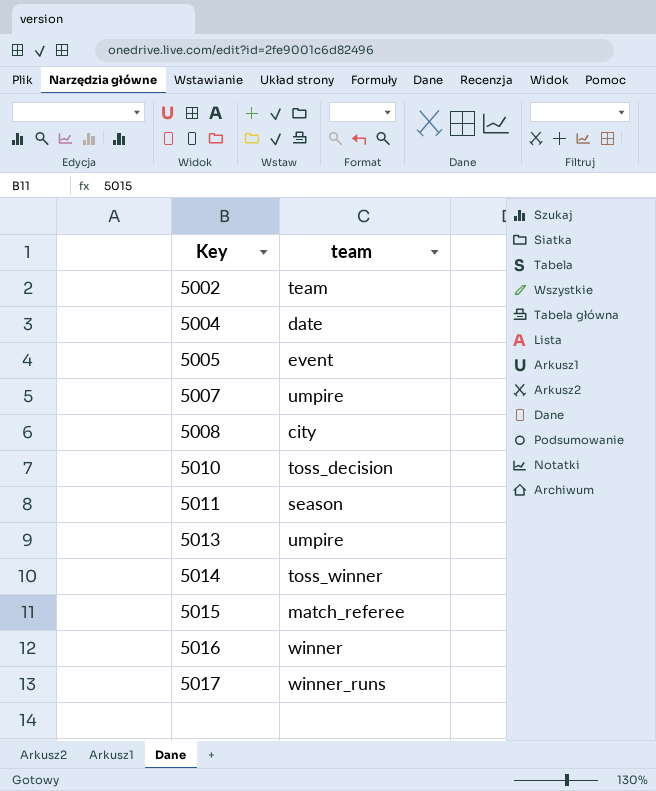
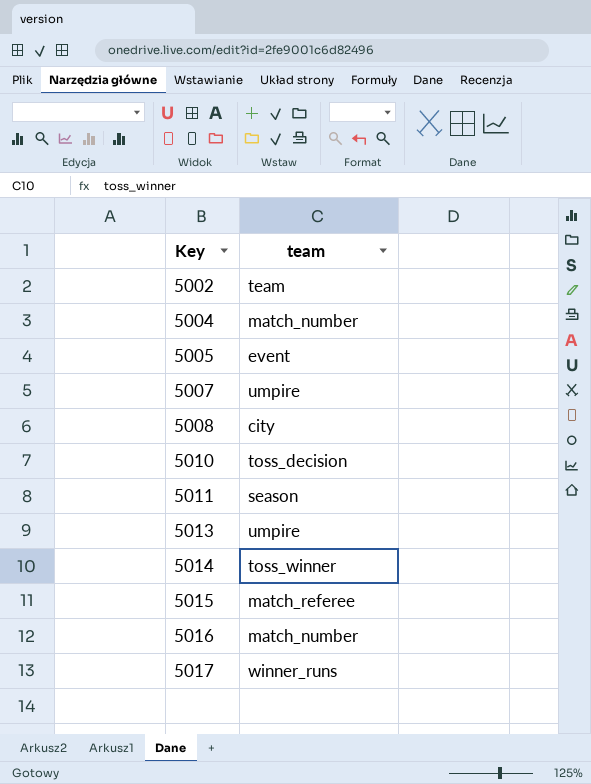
5004 | team: date -> match_number
5016 | team: winner -> match_number

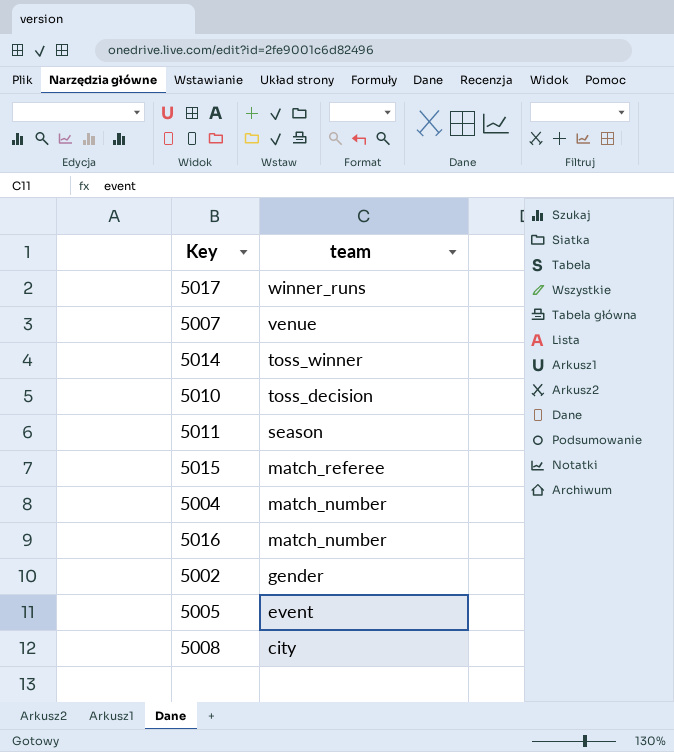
row order: Key ascending -> team descending
row 5013: umpire -> none
5007 | team: umpire -> venue
5002 | team: team -> gender

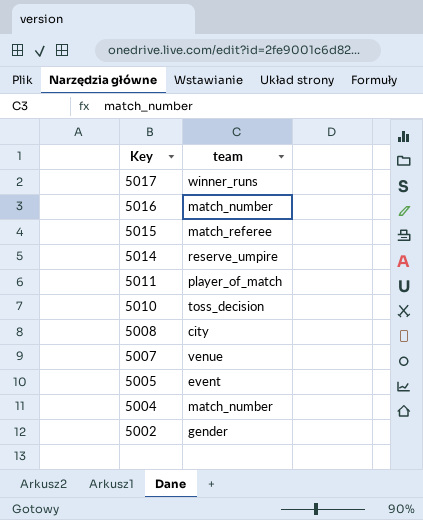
row order: team descending -> Key descending
5014 | team: toss_winner -> reserve_umpire
5011 | team: season -> player_of_match

